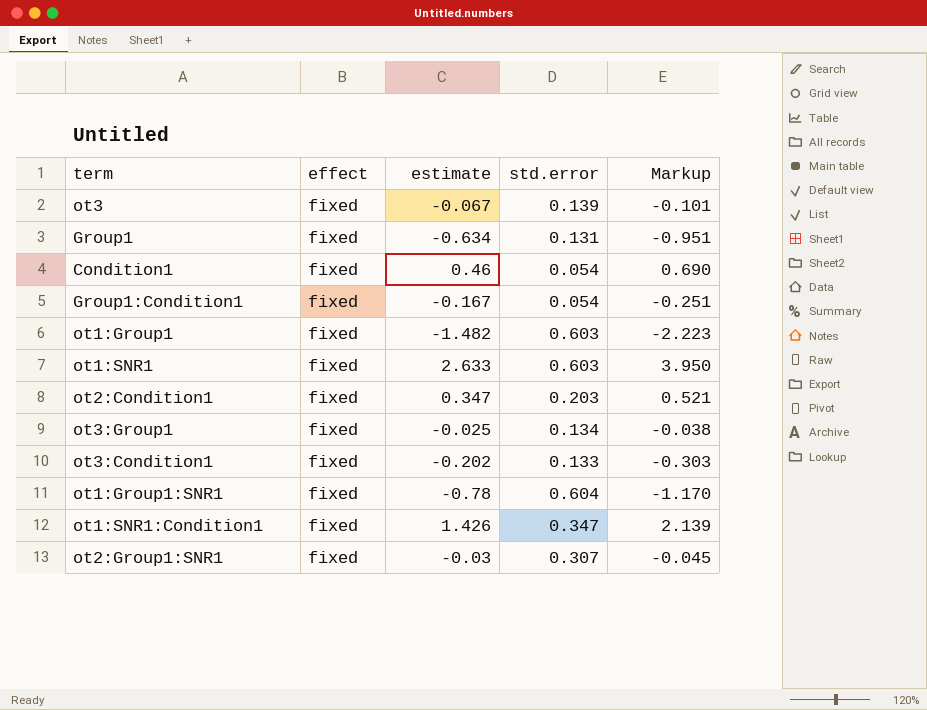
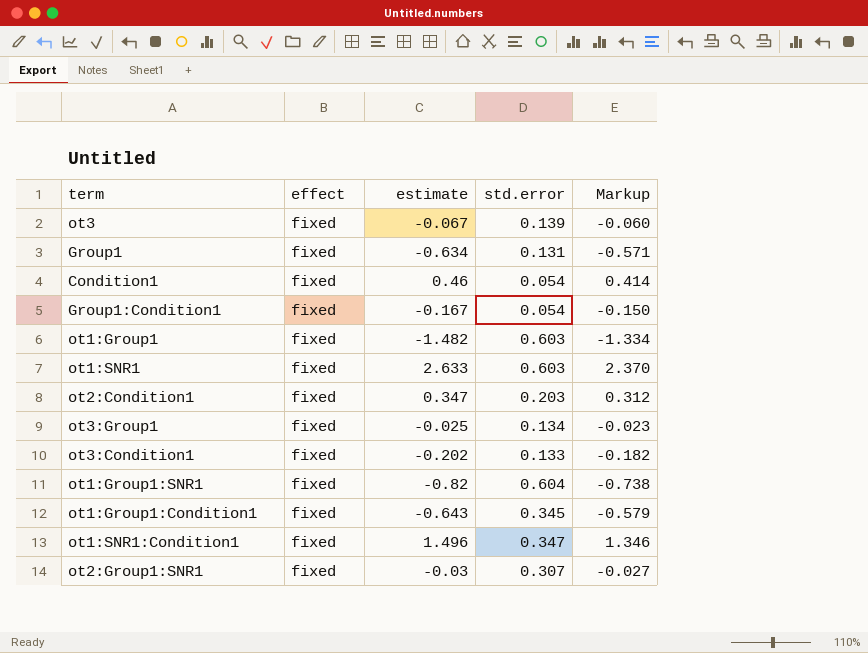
column Markup | formula: [estimate] * 1.5 -> [estimate] * 0.9
ot1:Group1:SNR1 | estimate: -0.78 -> -0.82
row ot1:Group1:Condition1: none -> fixed | -0.643 | 0.345 | -0.579
ot1:SNR1:Condition1 | estimate: 1.426 -> 1.496

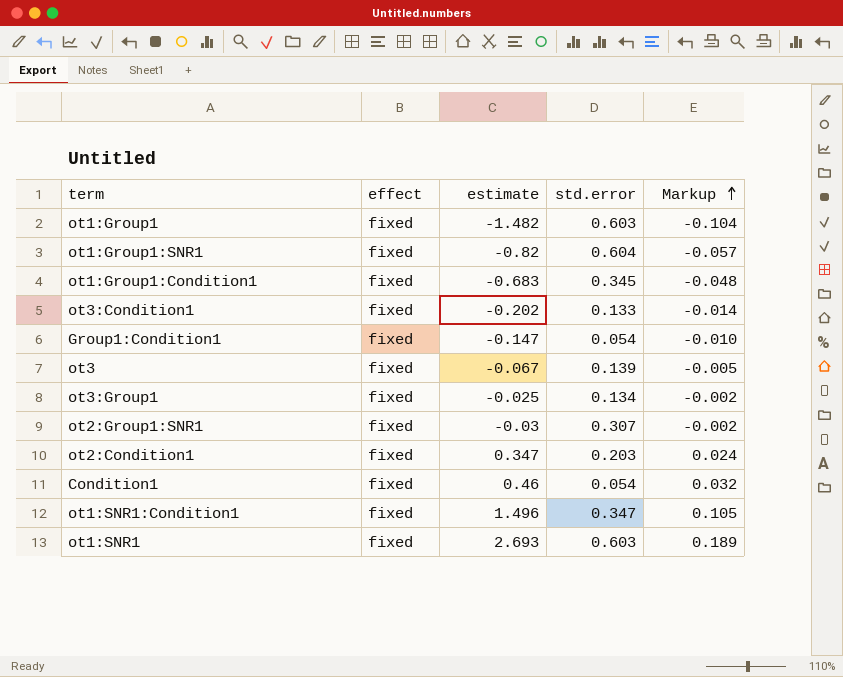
row order: none -> Markup ascending
column Markup | formula: [estimate] * 0.9 -> [estimate] * 0.07
row Group1: fixed | -0.634 | 0.131 | -0.571 -> none
ot1:Group1:Condition1 | estimate: -0.643 -> -0.683
Group1:Condition1 | estimate: -0.167 -> -0.147
ot1:SNR1 | estimate: 2.633 -> 2.693

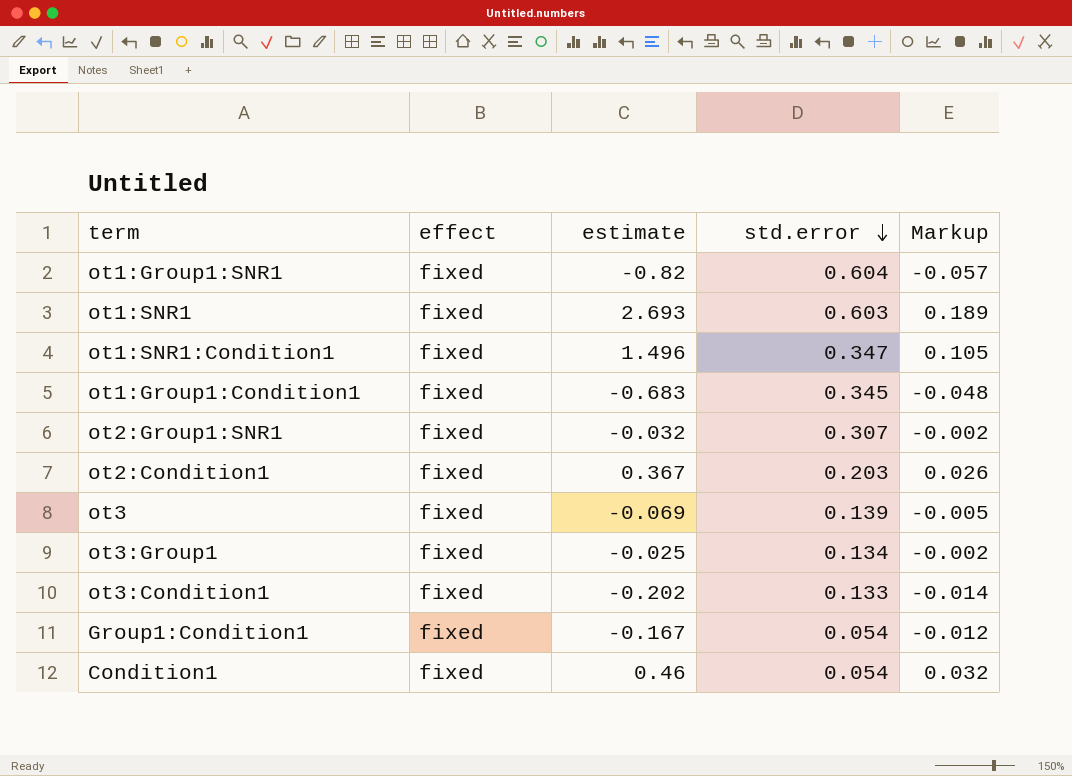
row order: Markup ascending -> std.error descending
row ot1:Group1: fixed | -1.482 | 0.603 | -0.104 -> none
ot2:Group1:SNR1 | estimate: -0.03 -> -0.032
ot2:Condition1 | estimate: 0.347 -> 0.367
ot2:Condition1 | Markup: 0.024 -> 0.026
ot3 | estimate: -0.067 -> -0.069
Group1:Condition1 | estimate: -0.147 -> -0.167
Group1:Condition1 | Markup: -0.010 -> -0.012

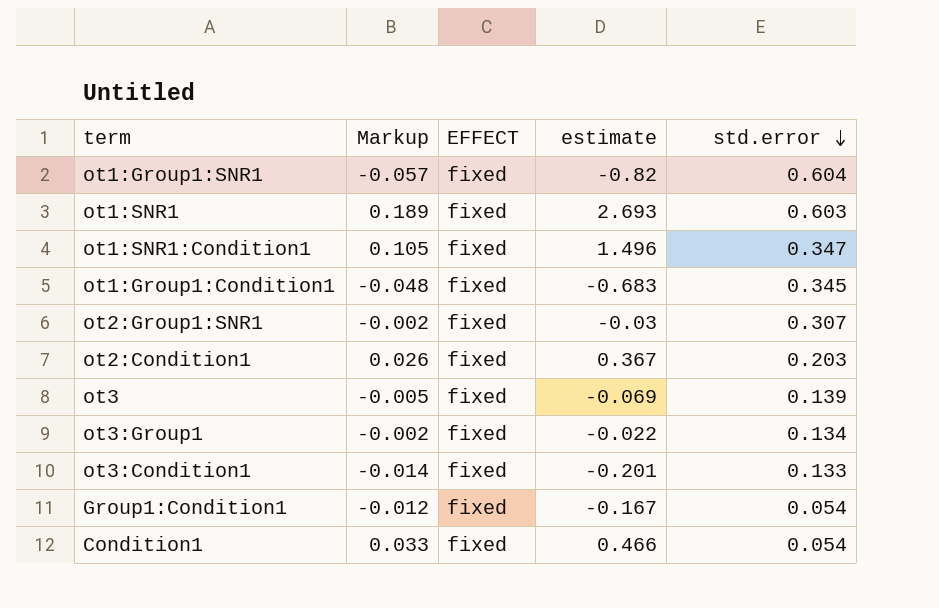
column Markup | position: 5 -> 2
column name: effect -> EFFECT
ot2:Group1:SNR1 | estimate: -0.032 -> -0.03
ot3:Group1 | estimate: -0.025 -> -0.022
ot3:Condition1 | estimate: -0.202 -> -0.201
Condition1 | Markup: 0.032 -> 0.033
Condition1 | estimate: 0.46 -> 0.466

